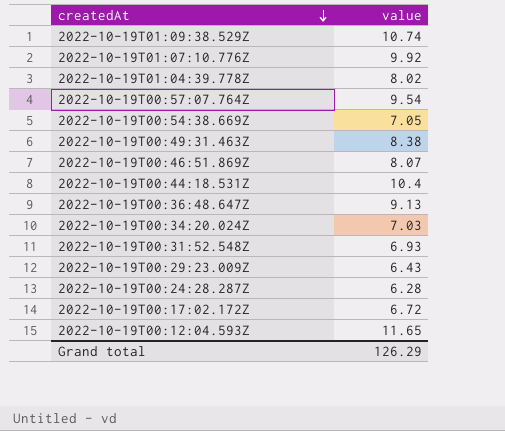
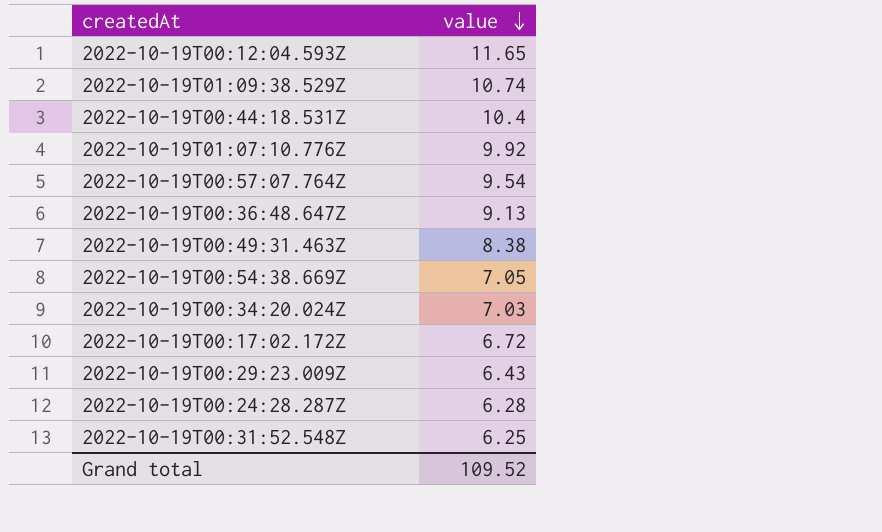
row order: createdAt descending -> value descending
row 2022-10-19T01:04:39.778Z: 8.02 -> none
row 2022-10-19T00:46:51.869Z: 8.07 -> none
2022-10-19T00:31:52.548Z | value: 6.93 -> 6.25
Grand total | value: 126.29 -> 109.52

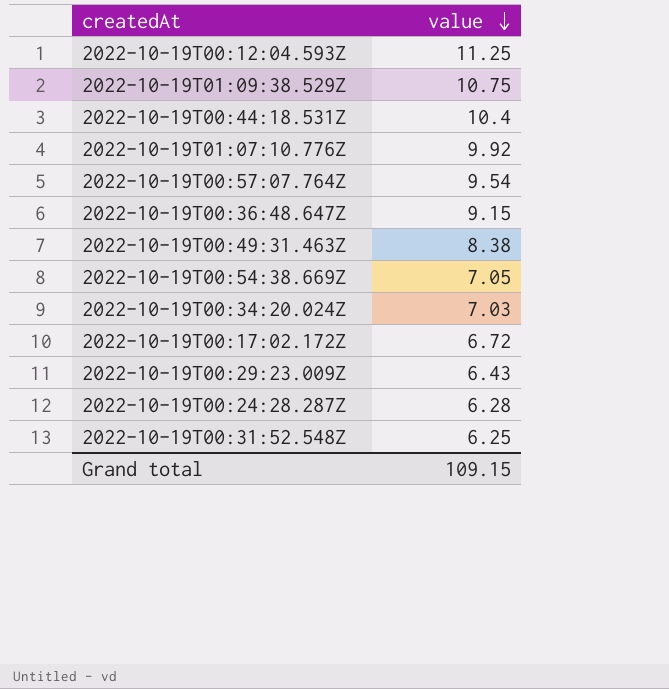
2022-10-19T00:12:04.593Z | value: 11.65 -> 11.25
2022-10-19T01:09:38.529Z | value: 10.74 -> 10.75
2022-10-19T00:36:48.647Z | value: 9.13 -> 9.15
Grand total | value: 109.52 -> 109.15

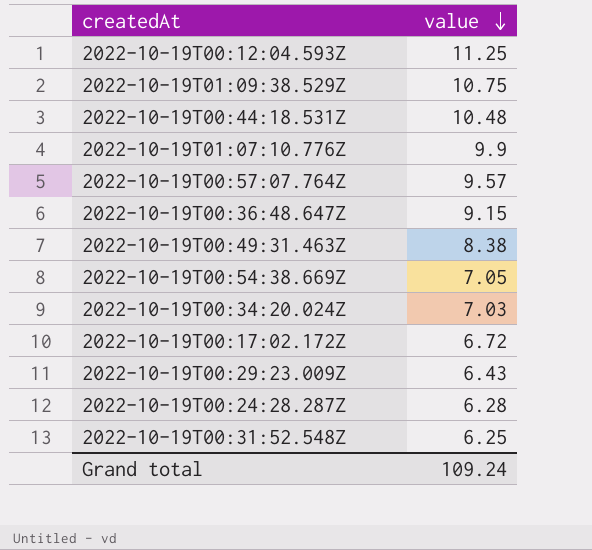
2022-10-19T00:44:18.531Z | value: 10.4 -> 10.48
2022-10-19T01:07:10.776Z | value: 9.92 -> 9.9
2022-10-19T00:57:07.764Z | value: 9.54 -> 9.57
Grand total | value: 109.15 -> 109.24

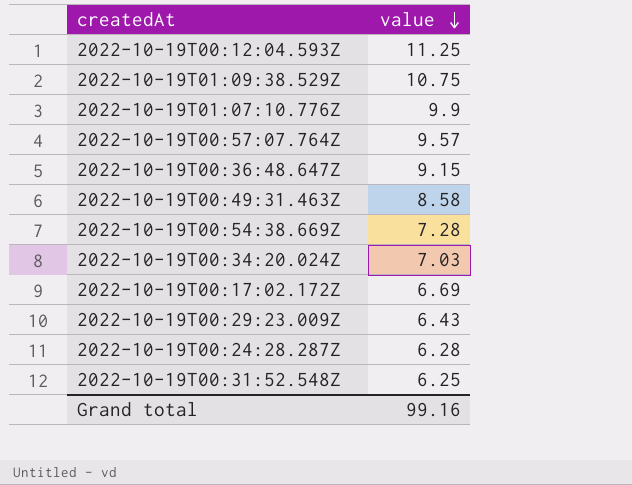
row 2022-10-19T00:44:18.531Z: 10.48 -> none
2022-10-19T00:49:31.463Z | value: 8.38 -> 8.58
2022-10-19T00:54:38.669Z | value: 7.05 -> 7.28
2022-10-19T00:17:02.172Z | value: 6.72 -> 6.69
Grand total | value: 109.24 -> 99.16

